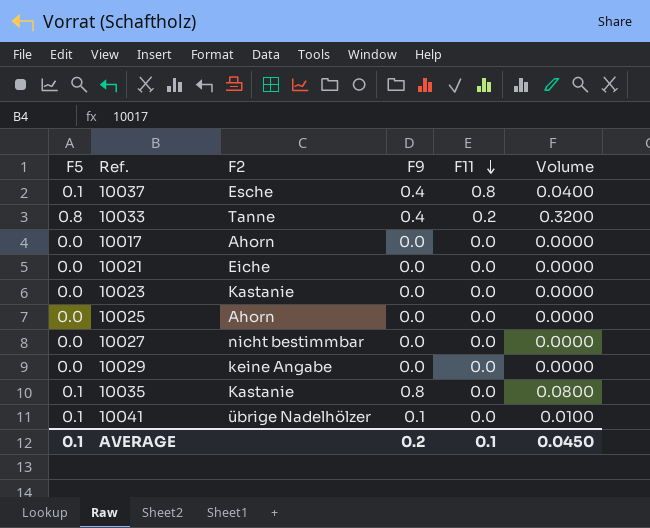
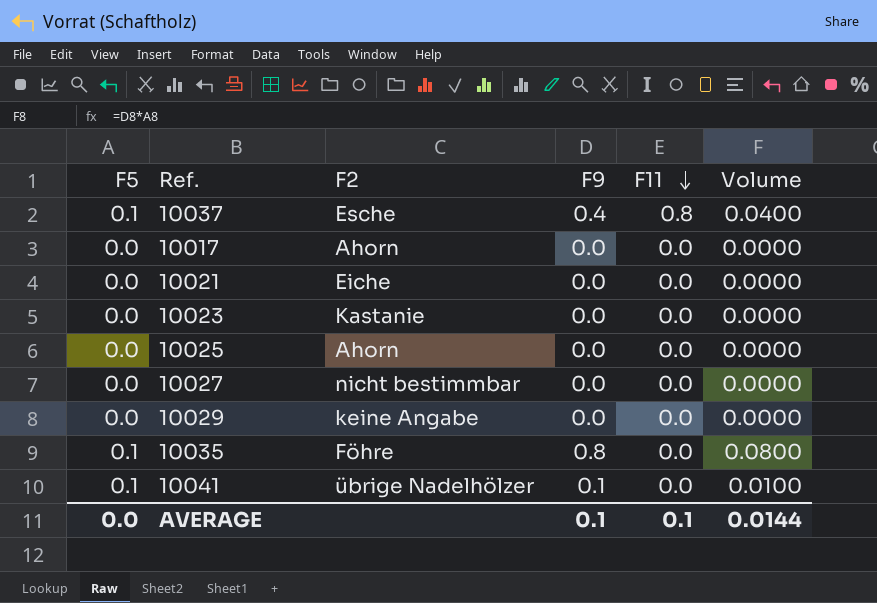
row 10033: 0.8 | Tanne | 0.4 | 0.2 | 0.3200 -> none
10035 | F2: Kastanie -> Föhre
AVERAGE | F5: 0.1 -> 0.0
AVERAGE | F9: 0.2 -> 0.1
AVERAGE | Volume: 0.0450 -> 0.0144

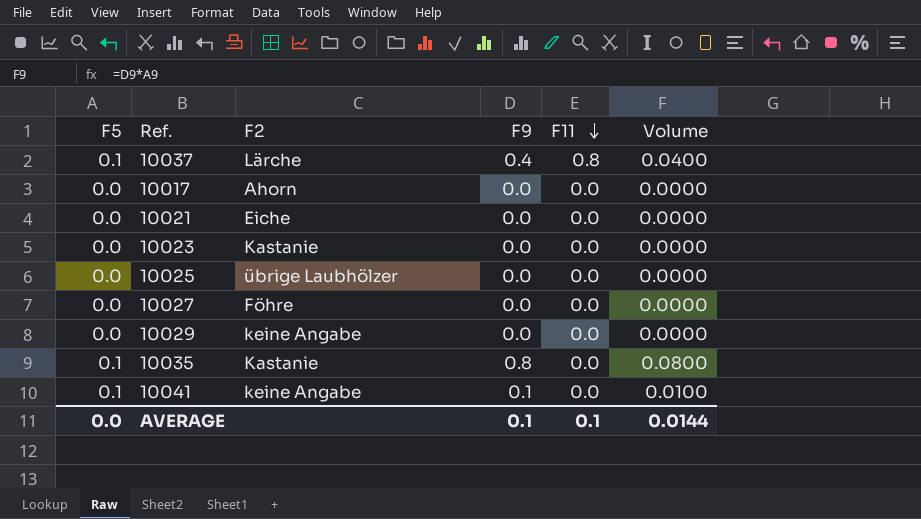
10037 | F2: Esche -> Lärche
10025 | F2: Ahorn -> übrige Laubhölzer
10027 | F2: nicht bestimmbar -> Föhre
10035 | F2: Föhre -> Kastanie
10041 | F2: übrige Nadelhölzer -> keine Angabe

